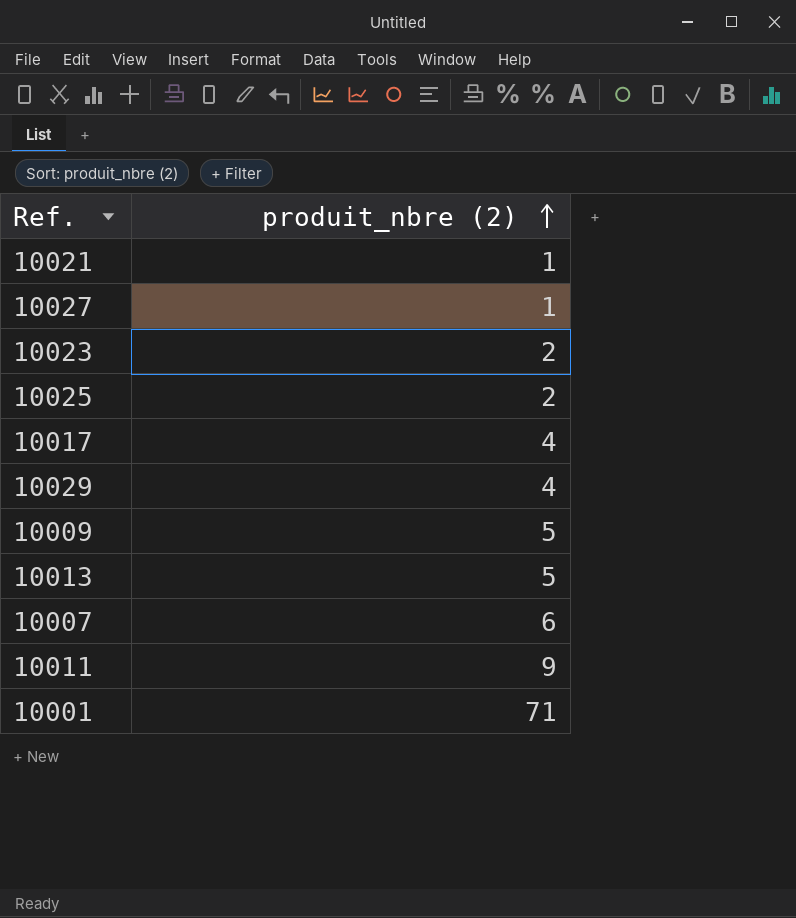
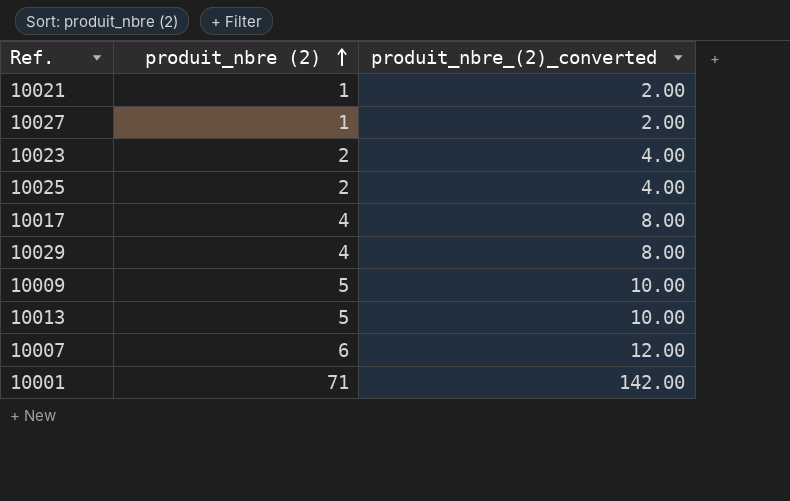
column produit_nbre_(2)_converted | formula: none -> [produit_nbre (2)] * 2
row 10011: 9 -> none

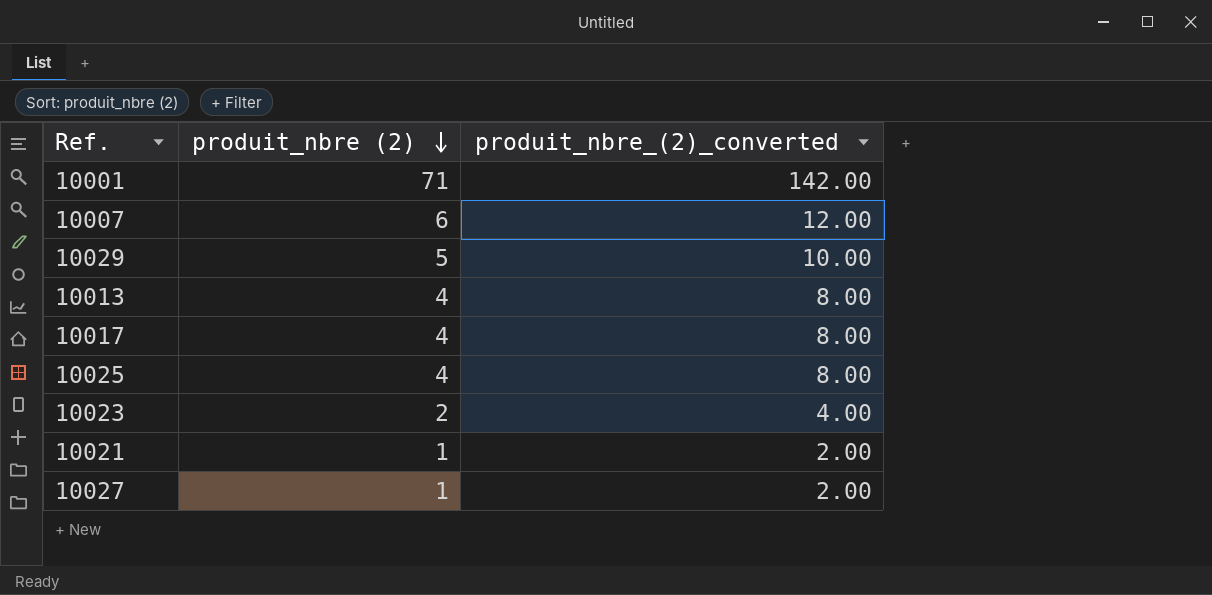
row order: produit_nbre (2) ascending -> produit_nbre (2) descending
row 10009: 5 | 10.00 -> none
10029 | produit_nbre (2): 4 -> 5
10029 | produit_nbre_(2)_converted: 8.00 -> 10.00
10013 | produit_nbre (2): 5 -> 4
10013 | produit_nbre_(2)_converted: 10.00 -> 8.00
10025 | produit_nbre (2): 2 -> 4
10025 | produit_nbre_(2)_converted: 4.00 -> 8.00

